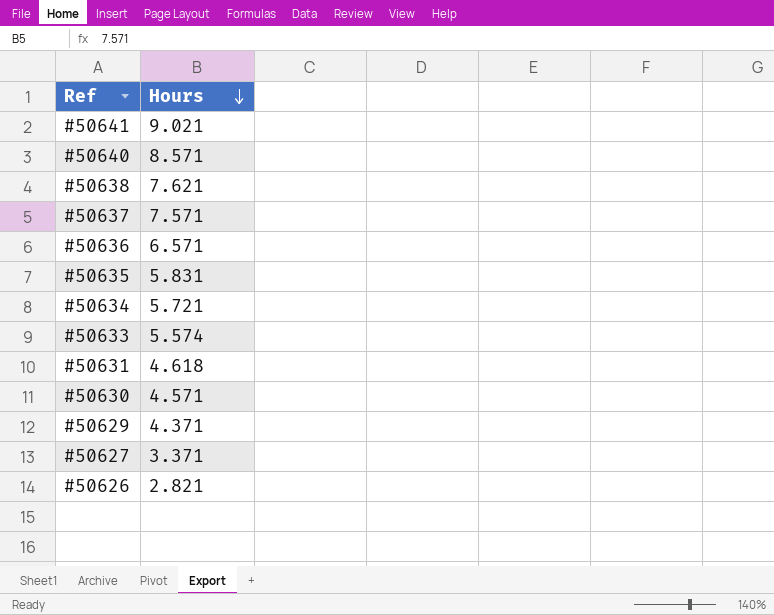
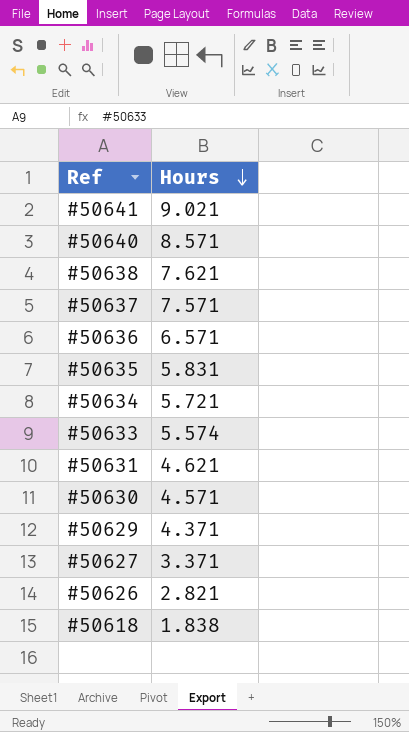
#50631 | Hours: 4.618 -> 4.621
row #50618: none -> 1.838

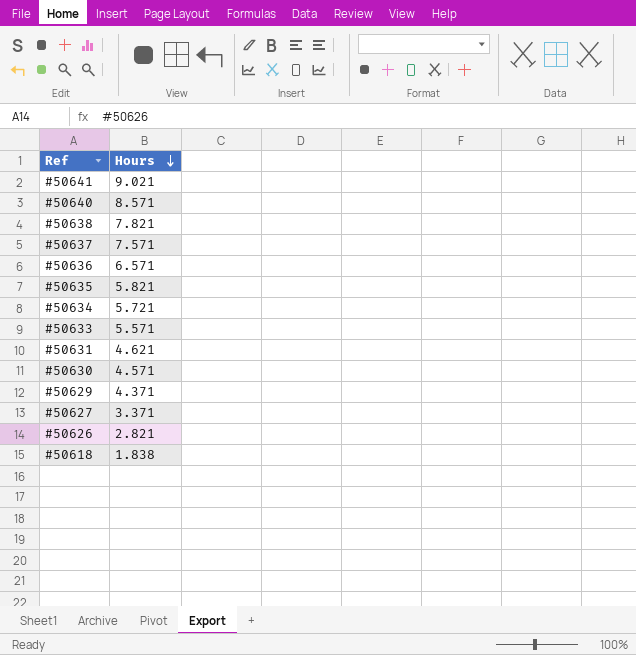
#50638 | Hours: 7.621 -> 7.821
#50635 | Hours: 5.831 -> 5.821
#50633 | Hours: 5.574 -> 5.571

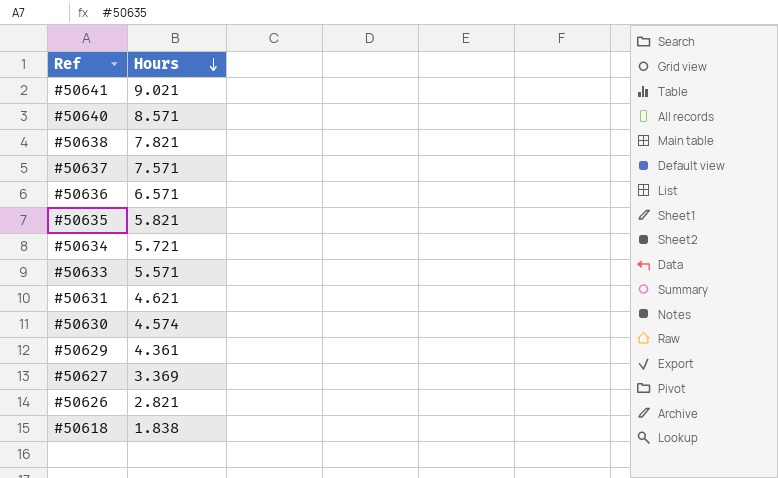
#50630 | Hours: 4.571 -> 4.574
#50629 | Hours: 4.371 -> 4.361
#50627 | Hours: 3.371 -> 3.369

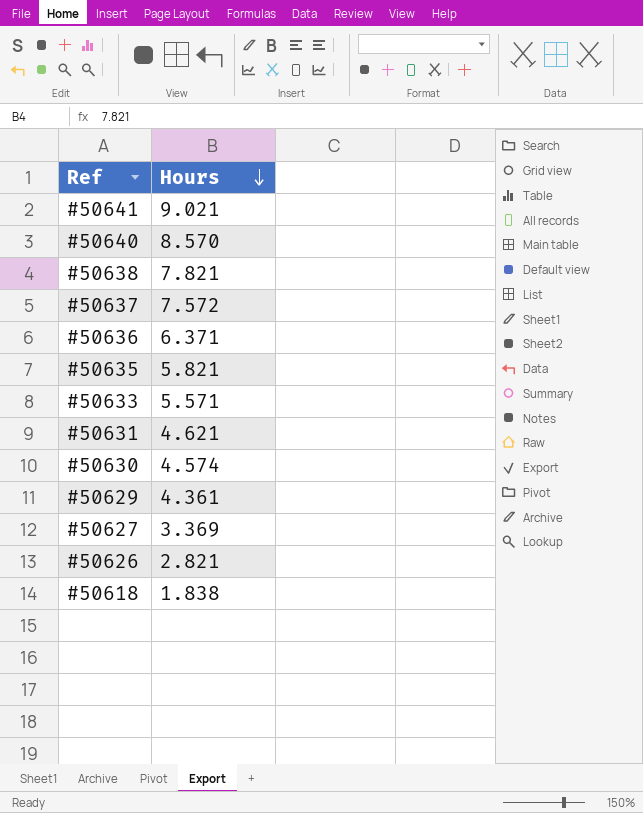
row #50634: 5.721 -> none
#50640 | Hours: 8.571 -> 8.570
#50637 | Hours: 7.571 -> 7.572
#50636 | Hours: 6.571 -> 6.371

